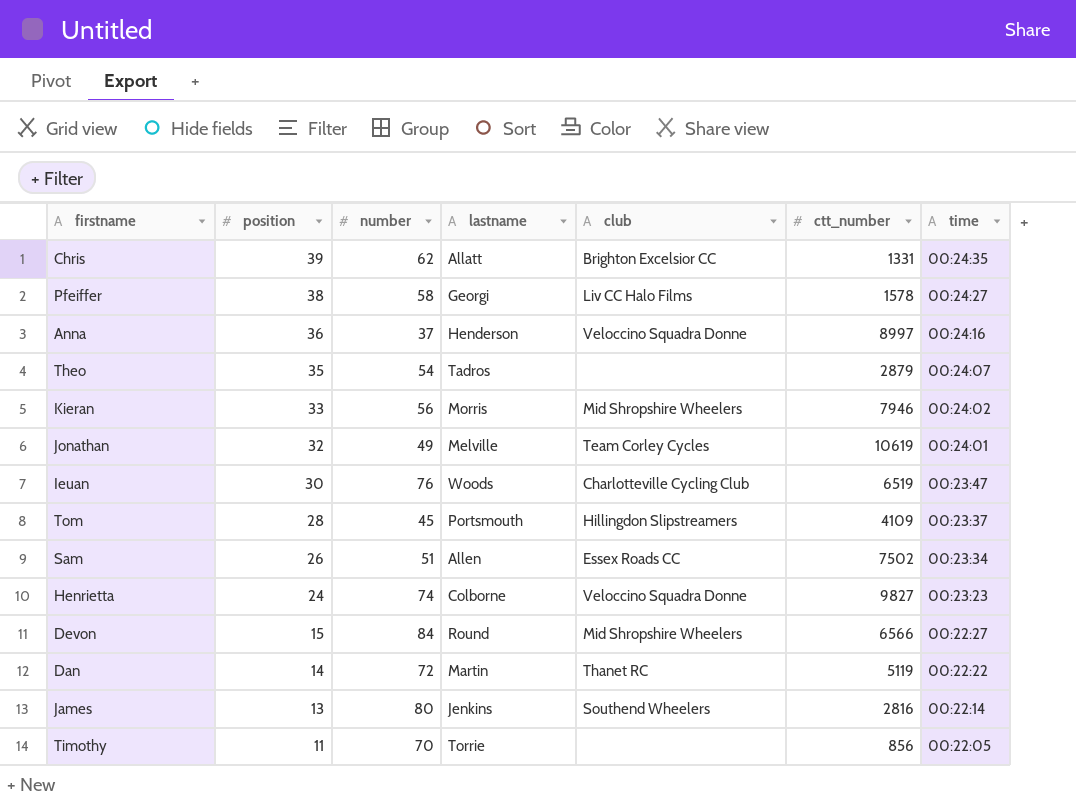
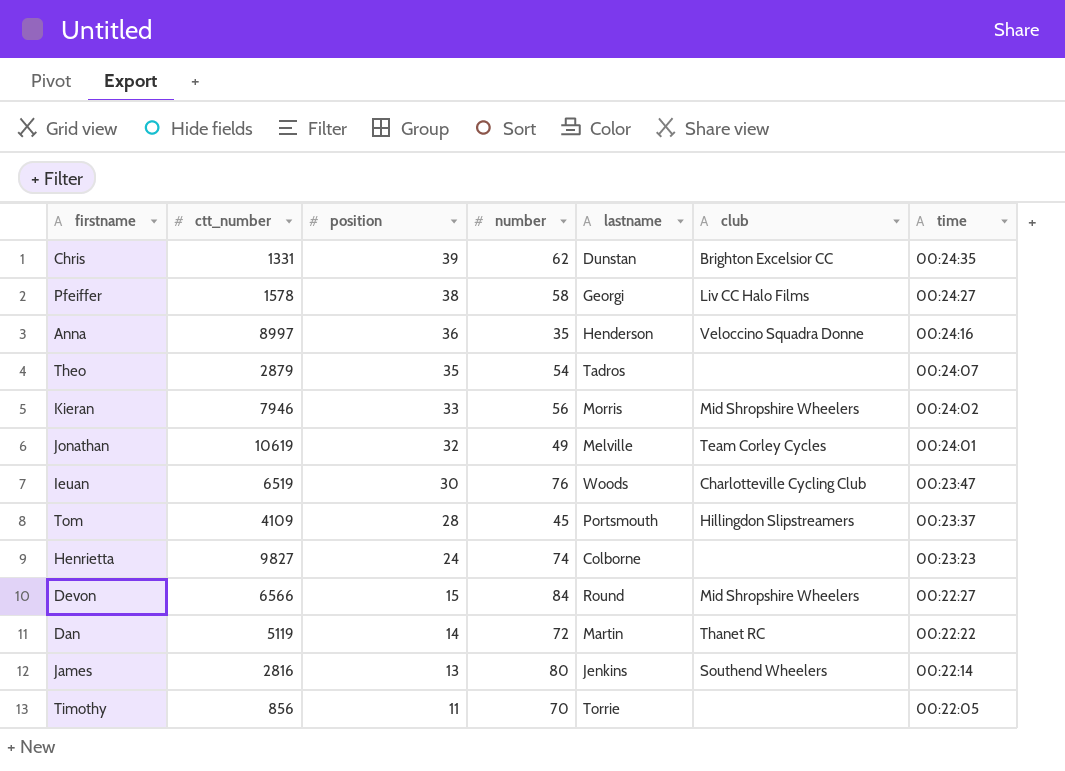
column ctt_number | position: 6 -> 2
row Sam: 26 | 51 | Allen | Essex Roads CC | 7502 | 00:23:34 -> none
Chris | lastname: Allatt -> Dunstan
Anna | number: 37 -> 35
Henrietta | club: Veloccino Squadra Donne -> none

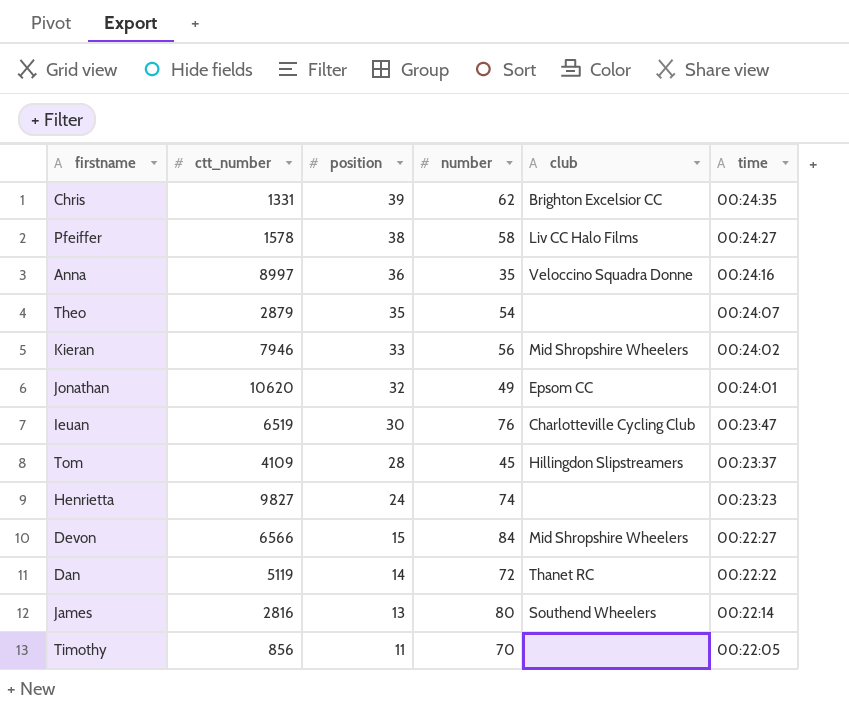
column lastname | position: 5 -> none
Jonathan | ctt_number: 10619 -> 10620
Jonathan | club: Team Corley Cycles -> Epsom CC

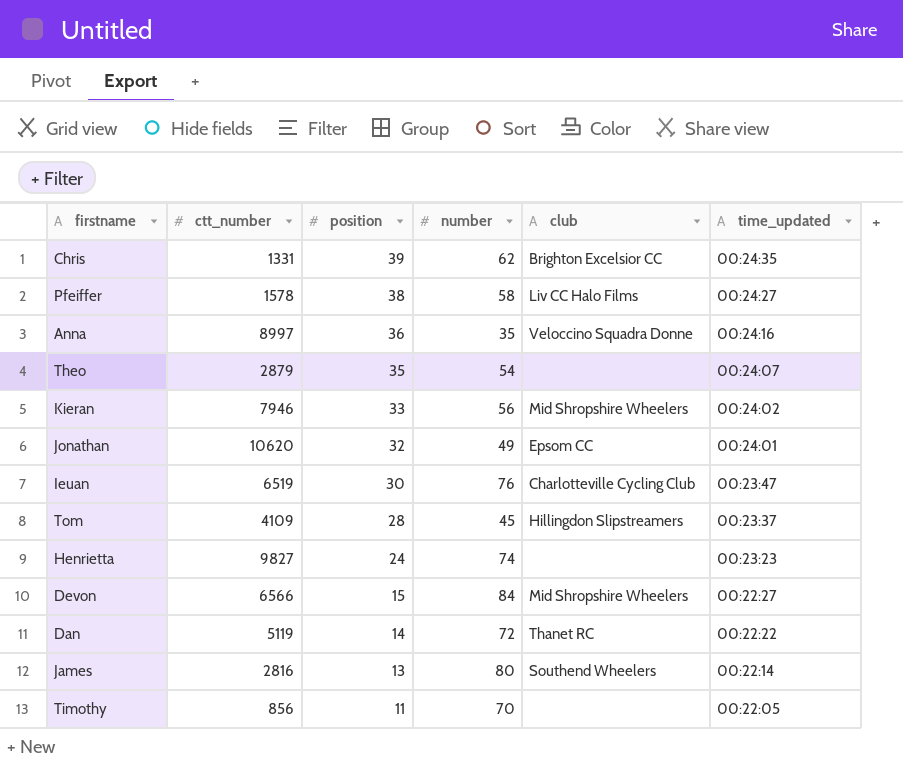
column name: time -> time_updated

